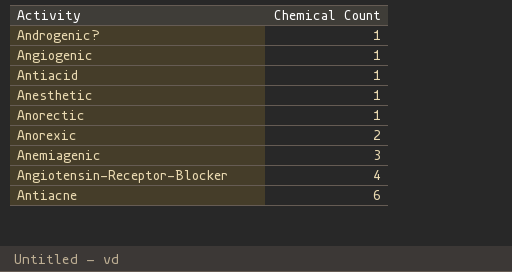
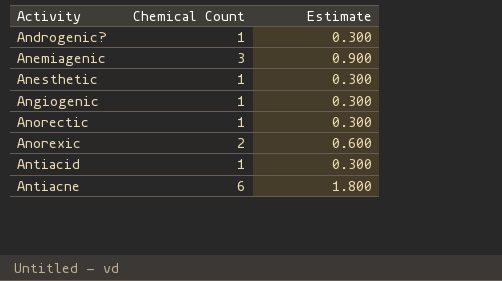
row order: Chemical Count ascending -> Activity ascending
column Estimate | formula: none -> [Chemical Count] * 0.3
row Angiotensin-Receptor-Blocker: 4 -> none

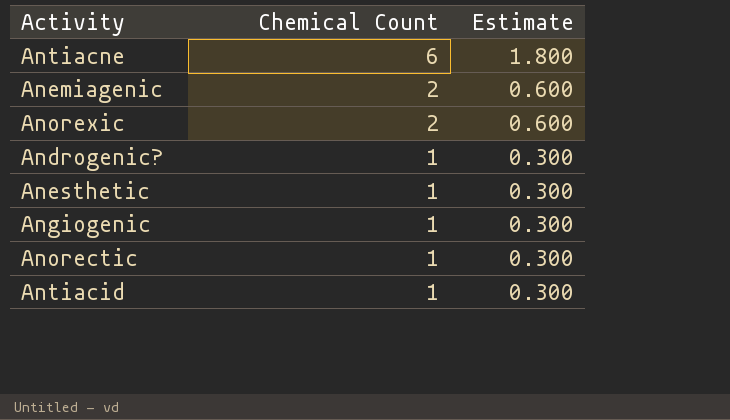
row order: Activity ascending -> Chemical Count descending
Anemiagenic | Chemical Count: 3 -> 2
Anemiagenic | Estimate: 0.900 -> 0.600

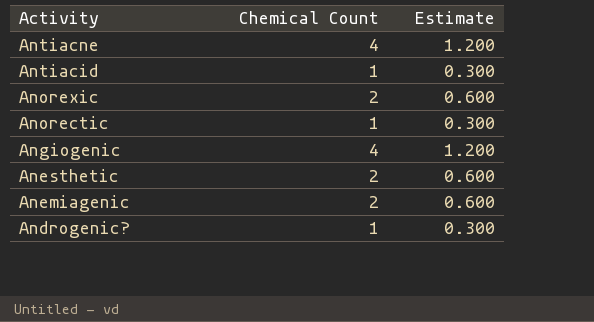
row order: Chemical Count descending -> Activity descending
Antiacne | Chemical Count: 6 -> 4
Antiacne | Estimate: 1.800 -> 1.200
Angiogenic | Chemical Count: 1 -> 4
Angiogenic | Estimate: 0.300 -> 1.200
Anesthetic | Chemical Count: 1 -> 2
Anesthetic | Estimate: 0.300 -> 0.600

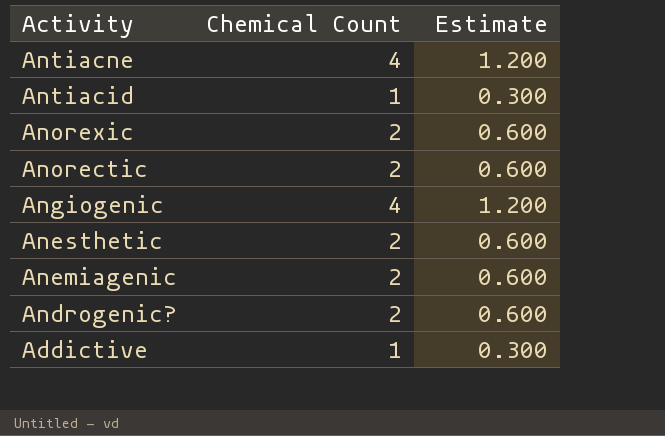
Anorectic | Chemical Count: 1 -> 2
Anorectic | Estimate: 0.300 -> 0.600
Androgenic? | Chemical Count: 1 -> 2
Androgenic? | Estimate: 0.300 -> 0.600
row Addictive: none -> 1 | 0.300

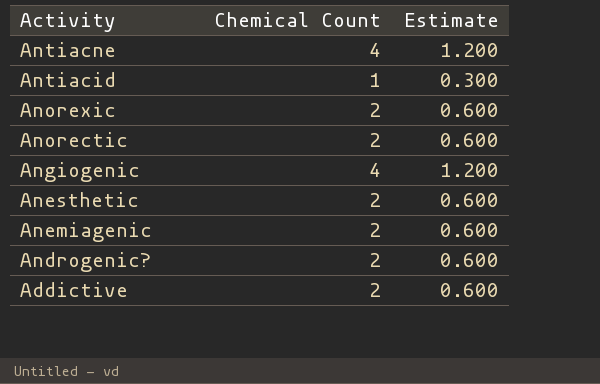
Addictive | Chemical Count: 1 -> 2
Addictive | Estimate: 0.300 -> 0.600

